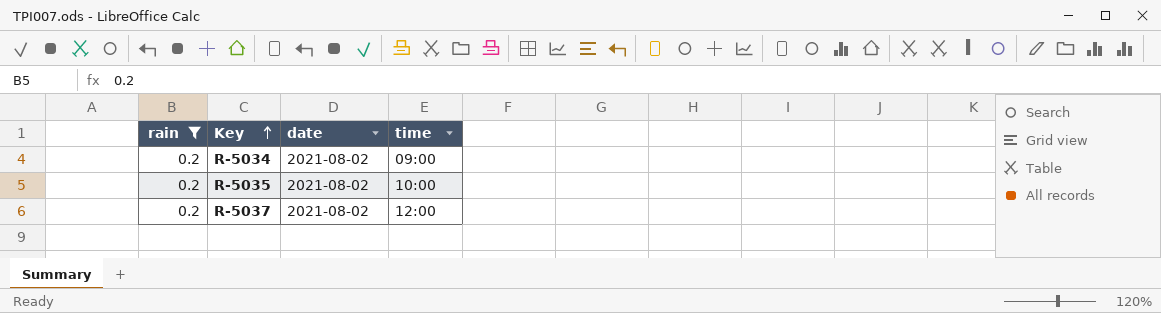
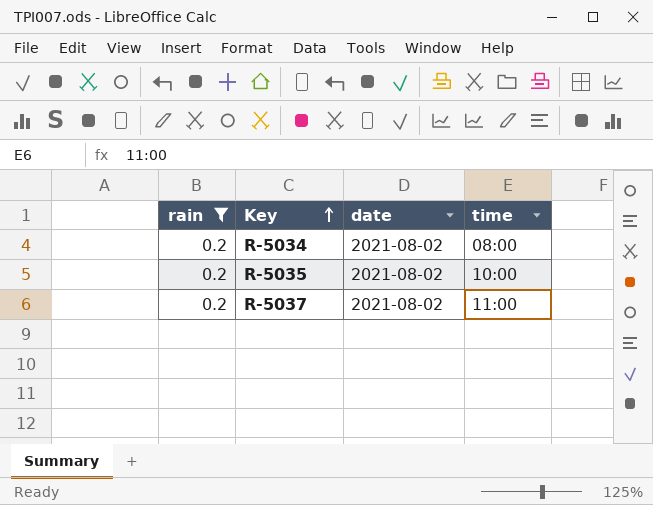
R-5034 | time: 09:00 -> 08:00
R-5037 | time: 12:00 -> 11:00

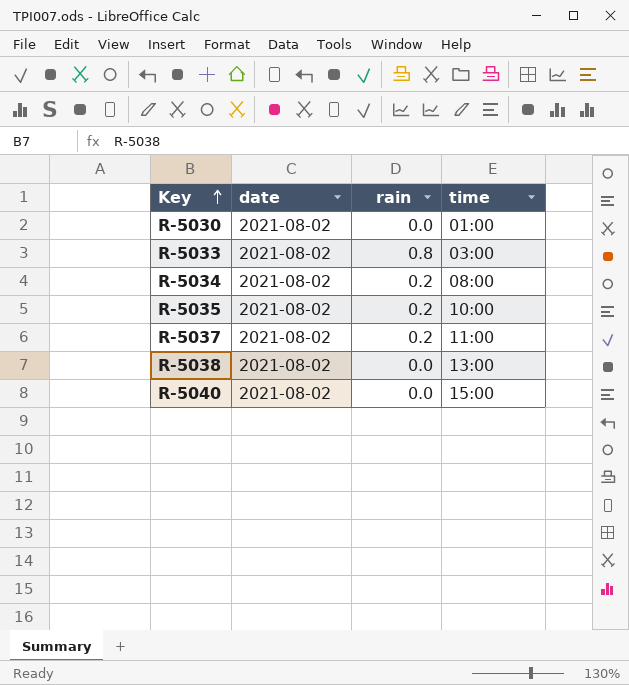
filter: rain = 0.2 -> none
column rain | position: 1 -> 3

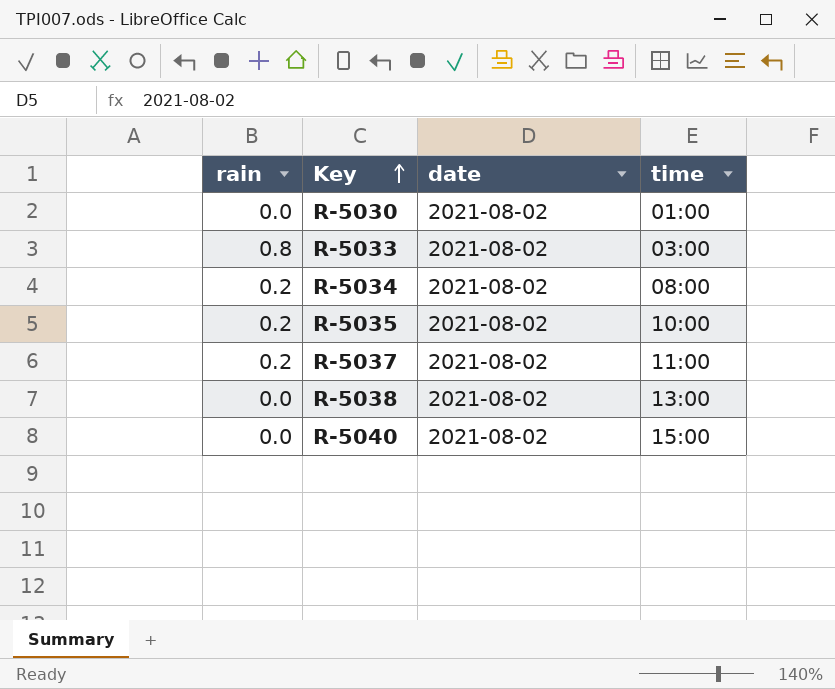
column rain | position: 3 -> 1

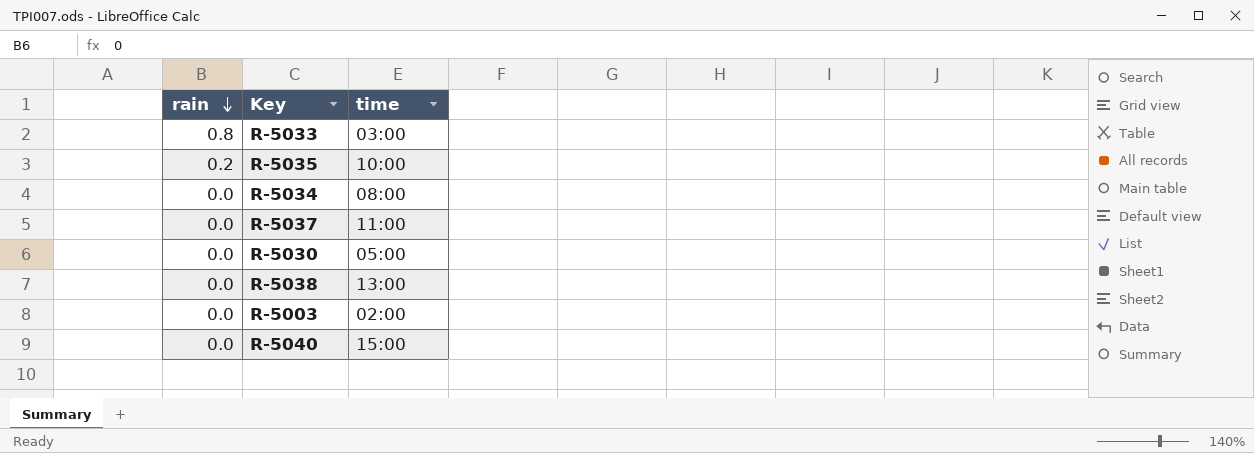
row order: Key ascending -> rain descending
column date | position: 3 -> none
R-5034 | rain: 0.2 -> 0.0
R-5037 | rain: 0.2 -> 0.0
R-5030 | time: 01:00 -> 05:00
row R-5003: none -> 0.0 | 02:00

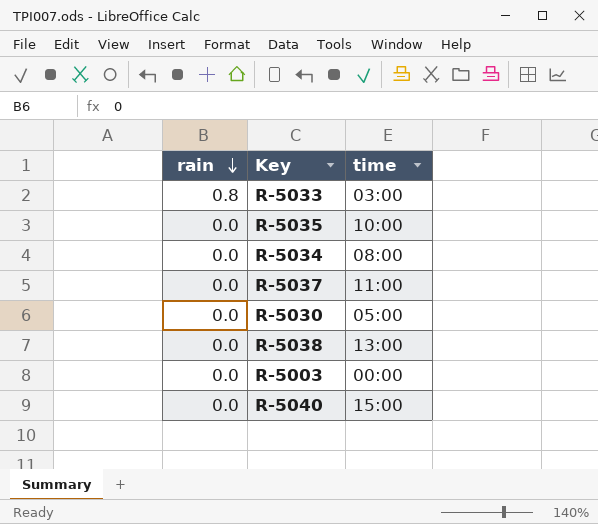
R-5035 | rain: 0.2 -> 0.0
R-5003 | time: 02:00 -> 00:00

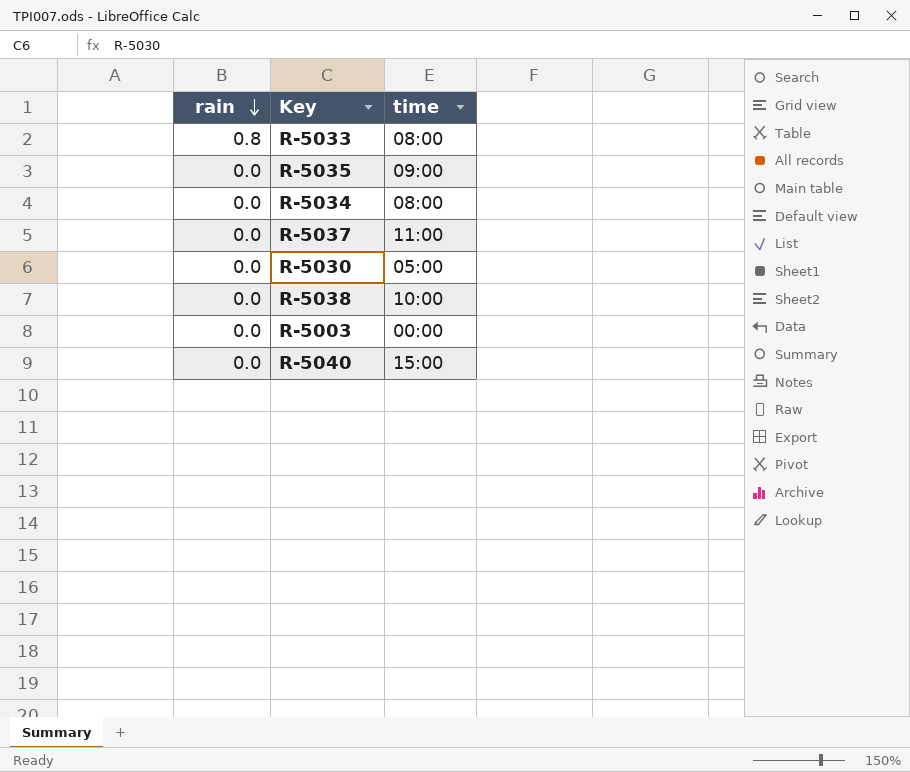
R-5033 | time: 03:00 -> 08:00
R-5035 | time: 10:00 -> 09:00
R-5038 | time: 13:00 -> 10:00

